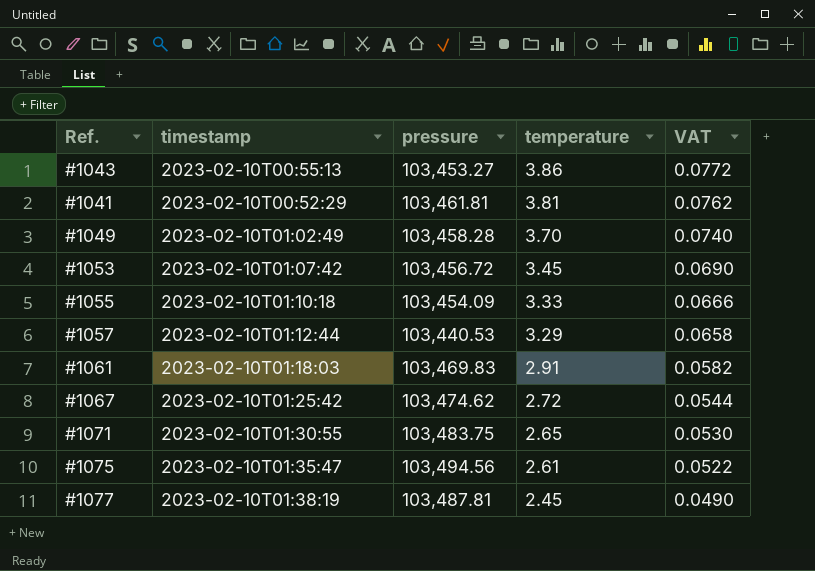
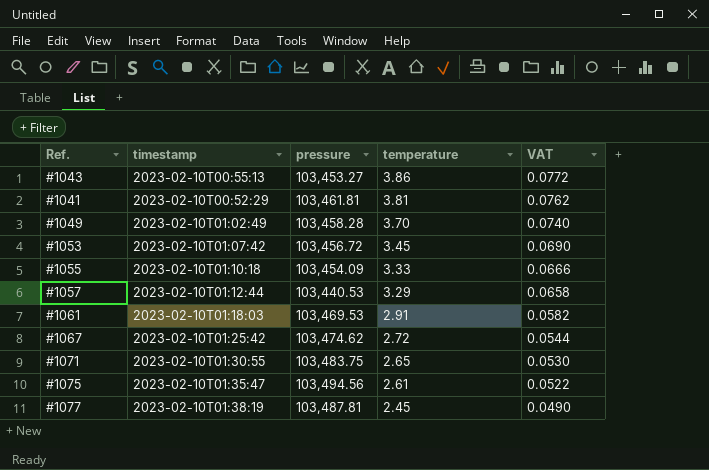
#1061 | pressure: 103,469.83 -> 103,469.53

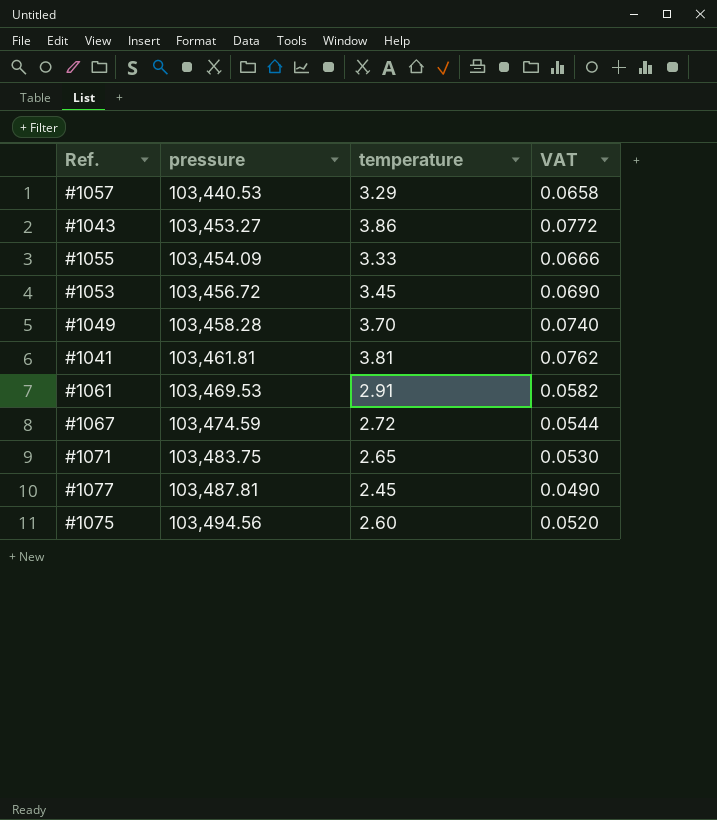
row order: temperature descending -> pressure ascending
column timestamp | position: 2 -> none
#1067 | pressure: 103,474.62 -> 103,474.59
#1075 | temperature: 2.61 -> 2.60
#1075 | VAT: 0.0522 -> 0.0520

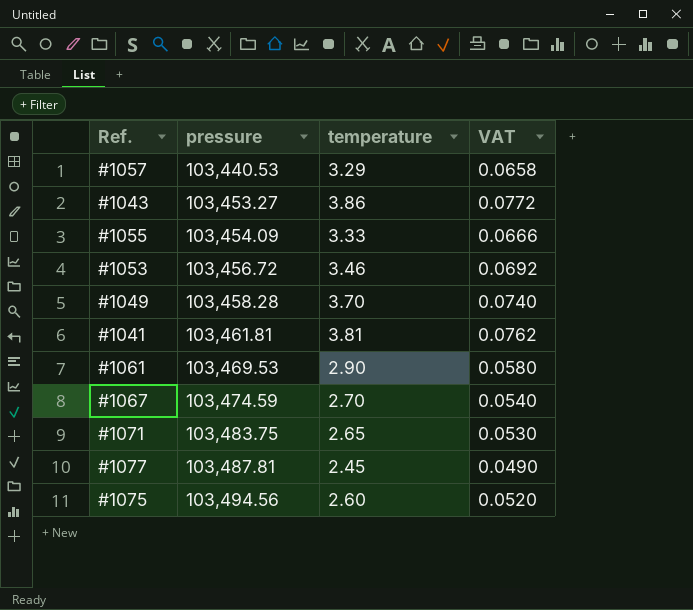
#1053 | temperature: 3.45 -> 3.46
#1053 | VAT: 0.0690 -> 0.0692
#1061 | temperature: 2.91 -> 2.90
#1061 | VAT: 0.0582 -> 0.0580
#1067 | temperature: 2.72 -> 2.70
#1067 | VAT: 0.0544 -> 0.0540

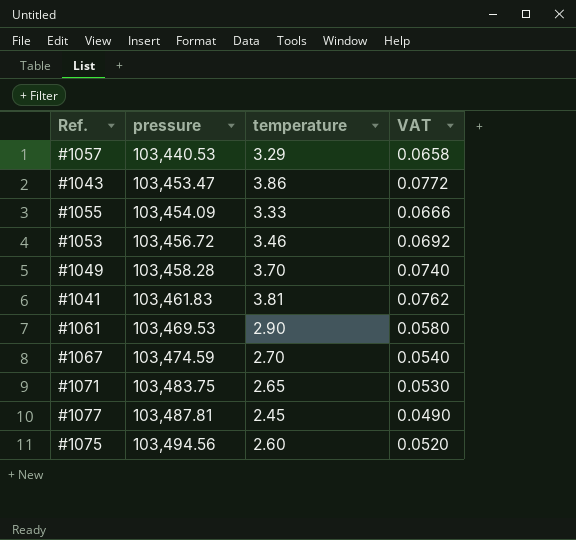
#1043 | pressure: 103,453.27 -> 103,453.47
#1041 | pressure: 103,461.81 -> 103,461.83

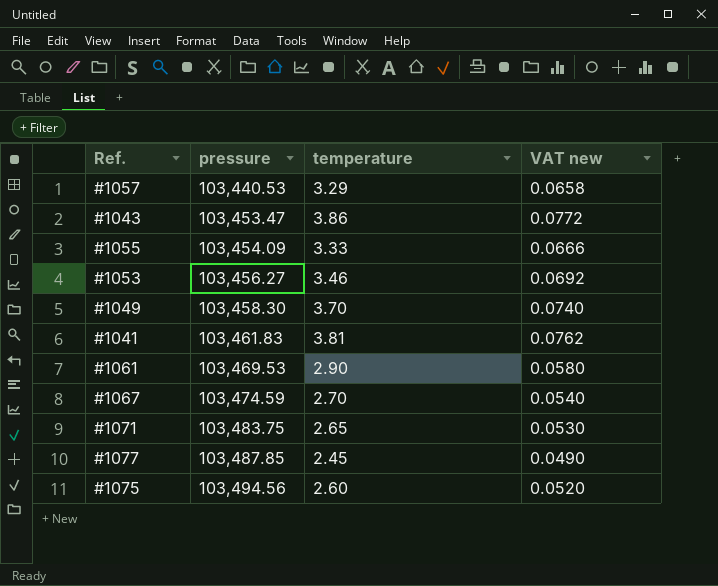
column name: VAT -> VAT new
#1053 | pressure: 103,456.72 -> 103,456.27
#1049 | pressure: 103,458.28 -> 103,458.30
#1077 | pressure: 103,487.81 -> 103,487.85

